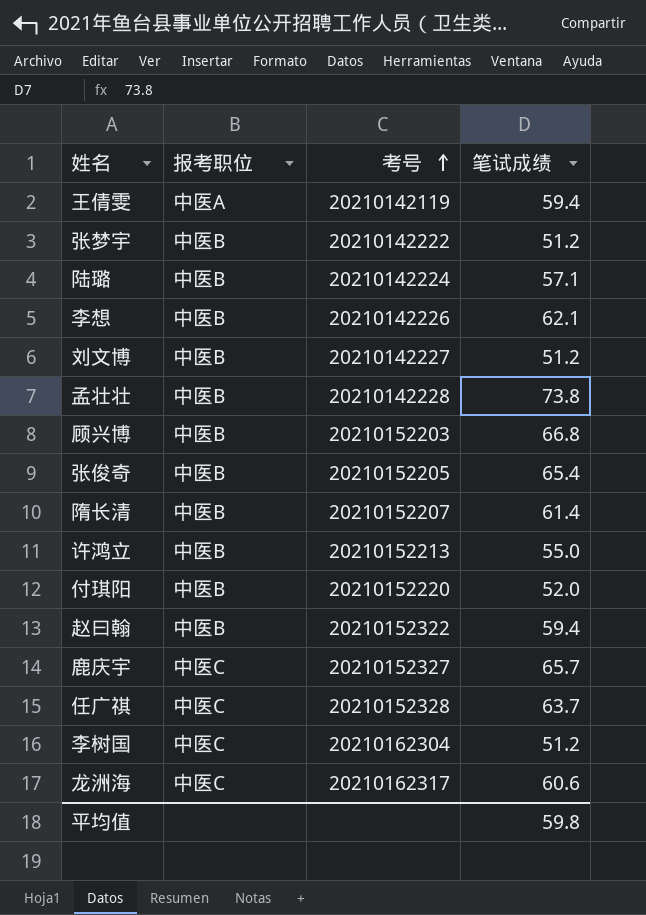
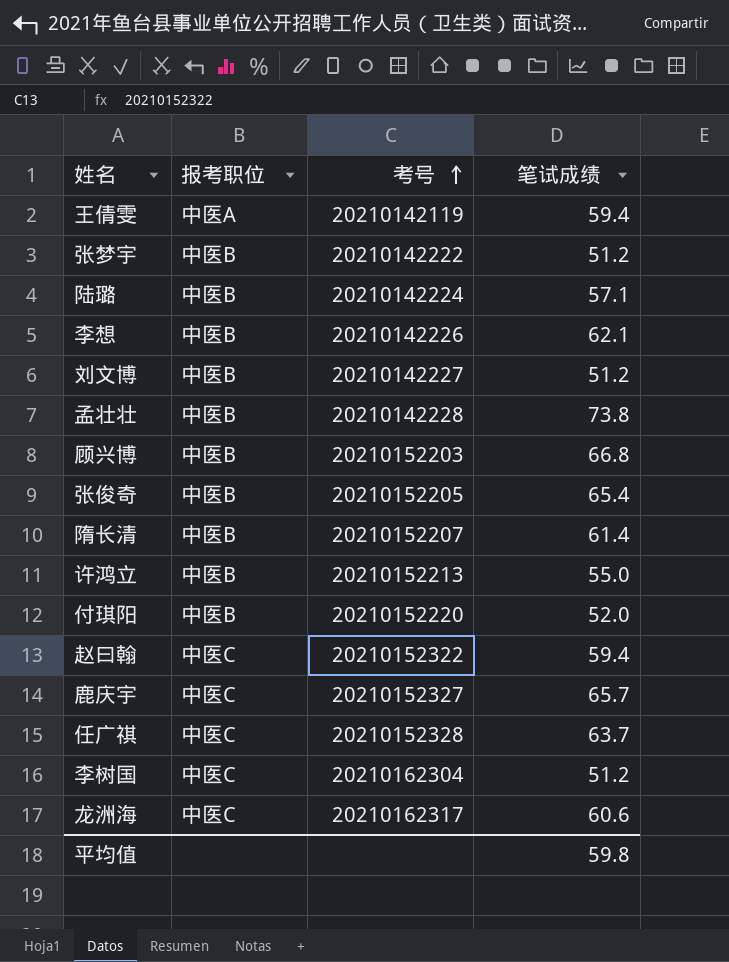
赵曰翰 | 报考职位: 中医B -> 中医C

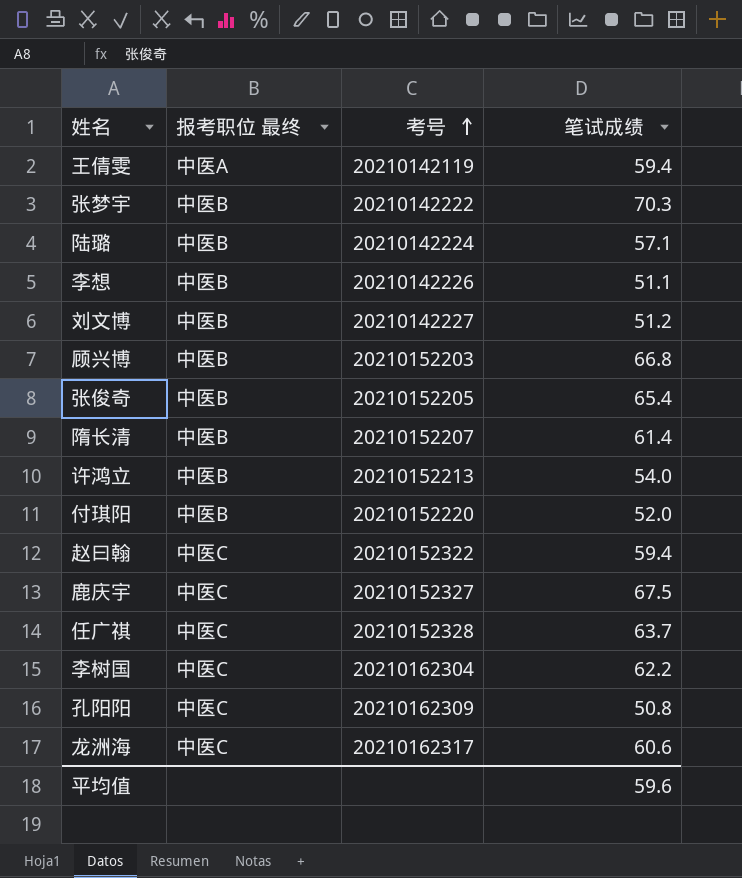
column name: 报考职位 -> 报考职位 最终
row 孟壮壮: 中医B | 20210142228 | 73.8 -> none
张梦宇 | 笔试成绩: 51.2 -> 70.3
李想 | 笔试成绩: 62.1 -> 51.1
许鸿立 | 笔试成绩: 55.0 -> 54.0
鹿庆宇 | 笔试成绩: 65.7 -> 67.5
李树国 | 笔试成绩: 51.2 -> 62.2
row 孔阳阳: none -> 中医C | 20210162309 | 50.8
平均值 | 笔试成绩: 59.8 -> 59.6

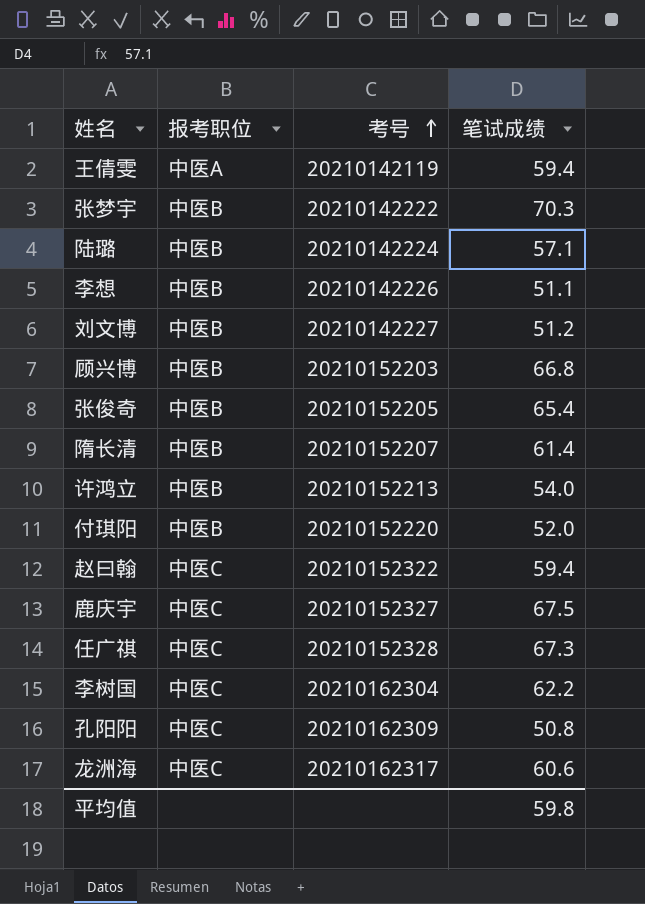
column name: 报考职位 最终 -> 报考职位
任广祺 | 笔试成绩: 63.7 -> 67.3
平均值 | 笔试成绩: 59.6 -> 59.8

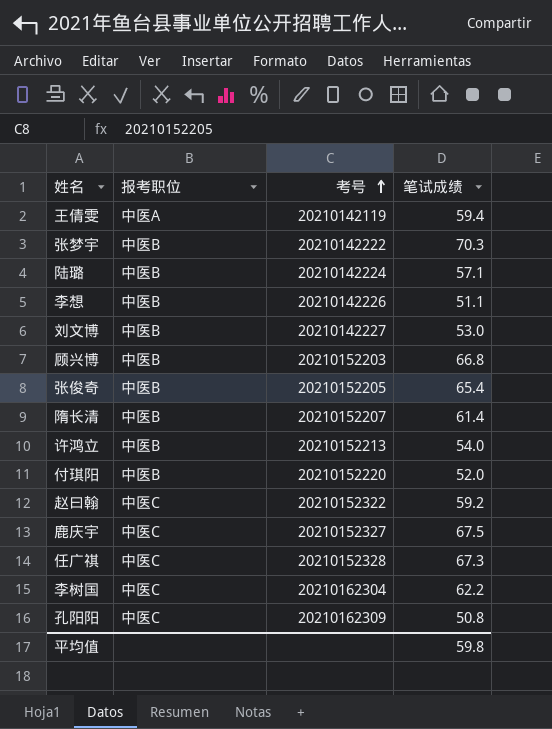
row 龙洲海: 中医C | 20210162317 | 60.6 -> none
刘文博 | 笔试成绩: 51.2 -> 53.0
赵曰翰 | 笔试成绩: 59.4 -> 59.2

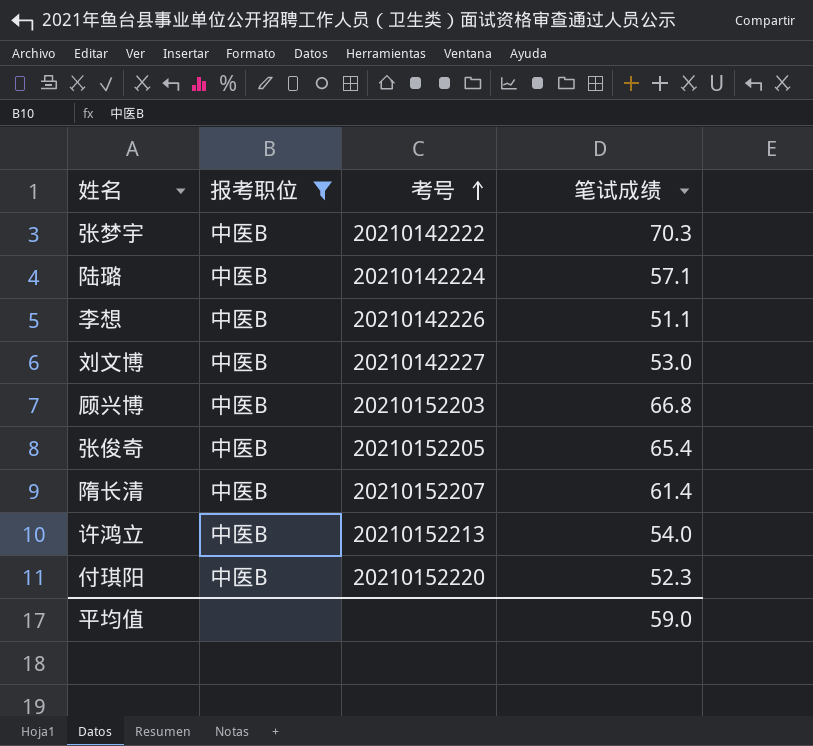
filter: none -> 报考职位 = 中医B
付琪阳 | 笔试成绩: 52.0 -> 52.3
平均值 | 笔试成绩: 59.8 -> 59.0

